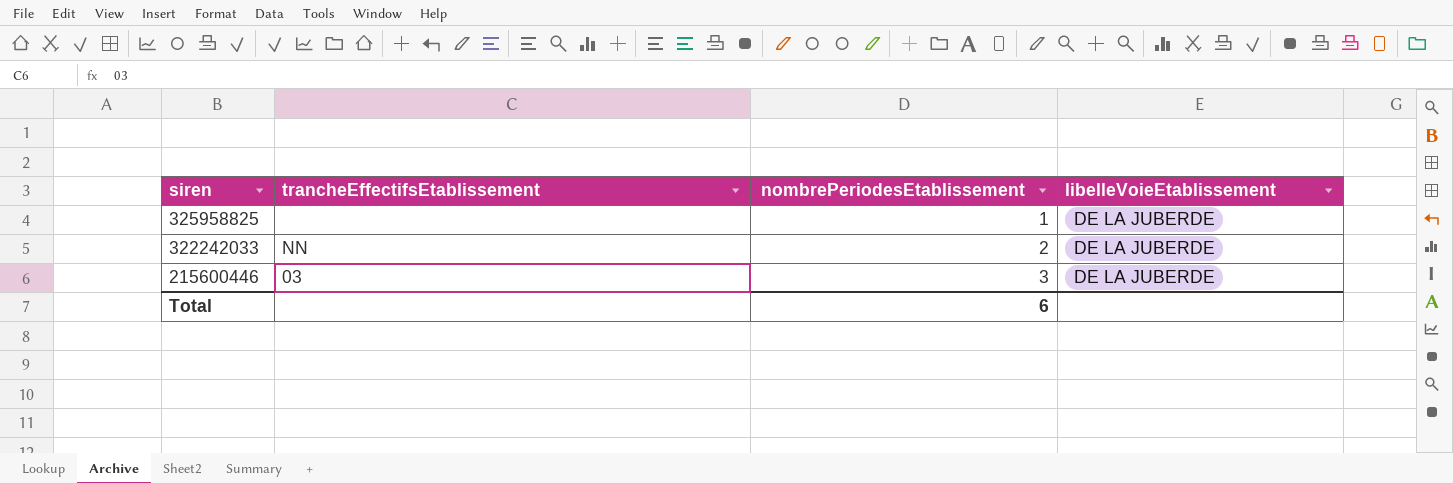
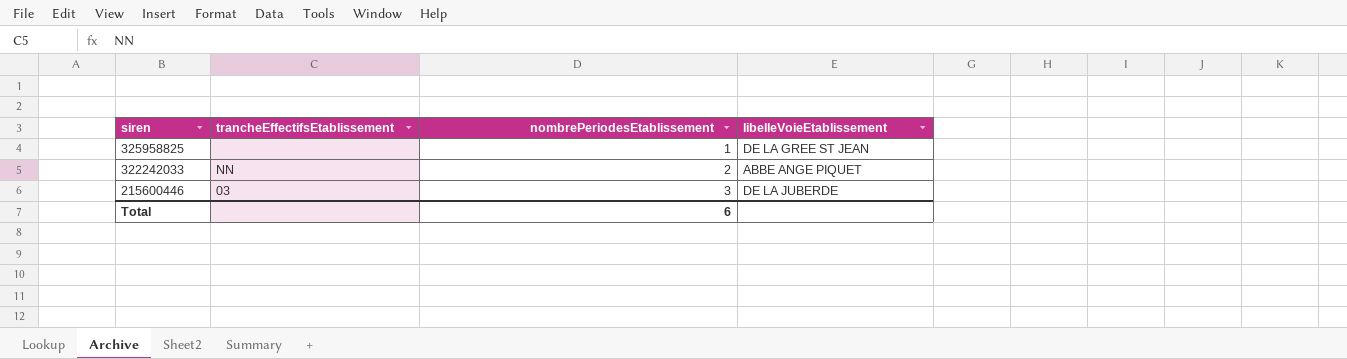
325958825 | libelleVoieEtablissement: DE LA JUBERDE -> DE LA GREE ST JEAN
322242033 | libelleVoieEtablissement: DE LA JUBERDE -> ABBE ANGE PIQUET

